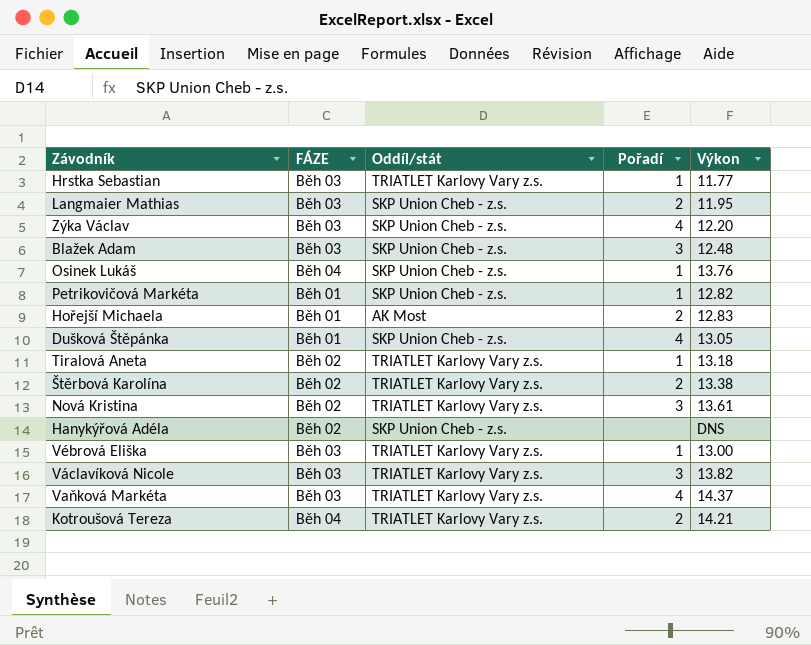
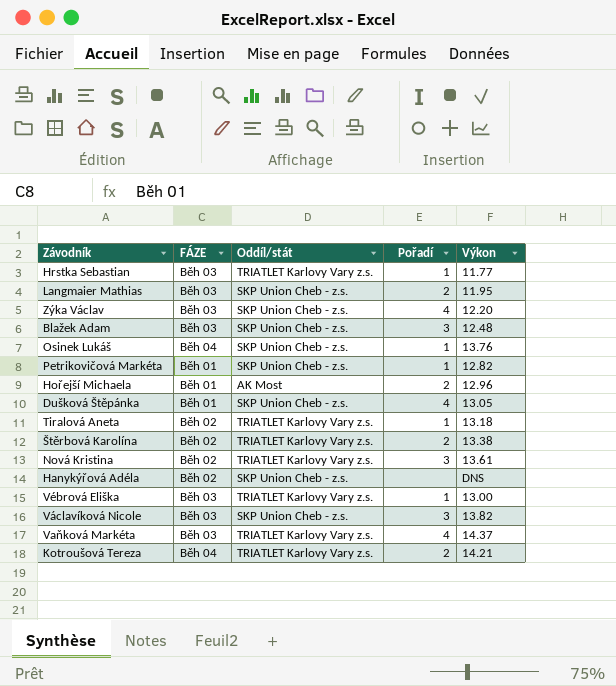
Hořejší Michaela | Výkon: 12.83 -> 12.96
Václavíková Nicole | Oddíl/stát: TRIATLET Karlovy Vary z.s. -> SKP Union Cheb - z.s.

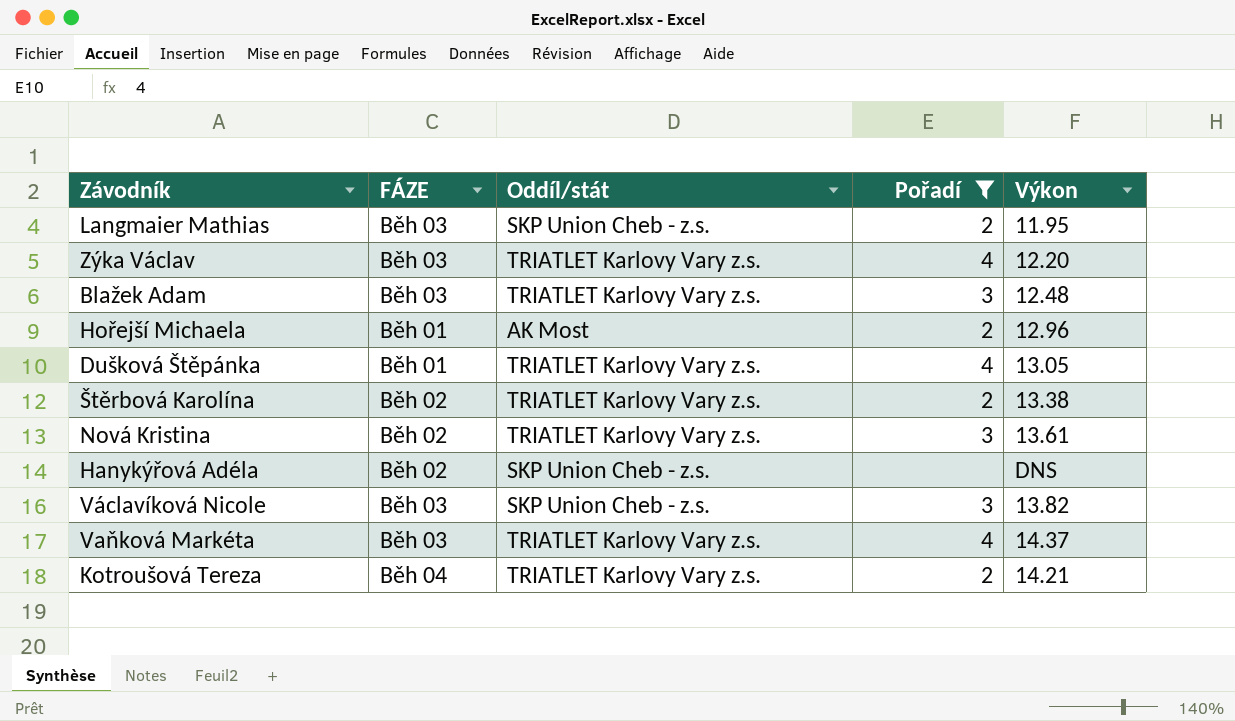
filter: none -> Pořadí != 1
Zýka Václav | Oddíl/stát: SKP Union Cheb - z.s. -> TRIATLET Karlovy Vary z.s.
Blažek Adam | Oddíl/stát: SKP Union Cheb - z.s. -> TRIATLET Karlovy Vary z.s.
Dušková Štěpánka | Oddíl/stát: SKP Union Cheb - z.s. -> TRIATLET Karlovy Vary z.s.

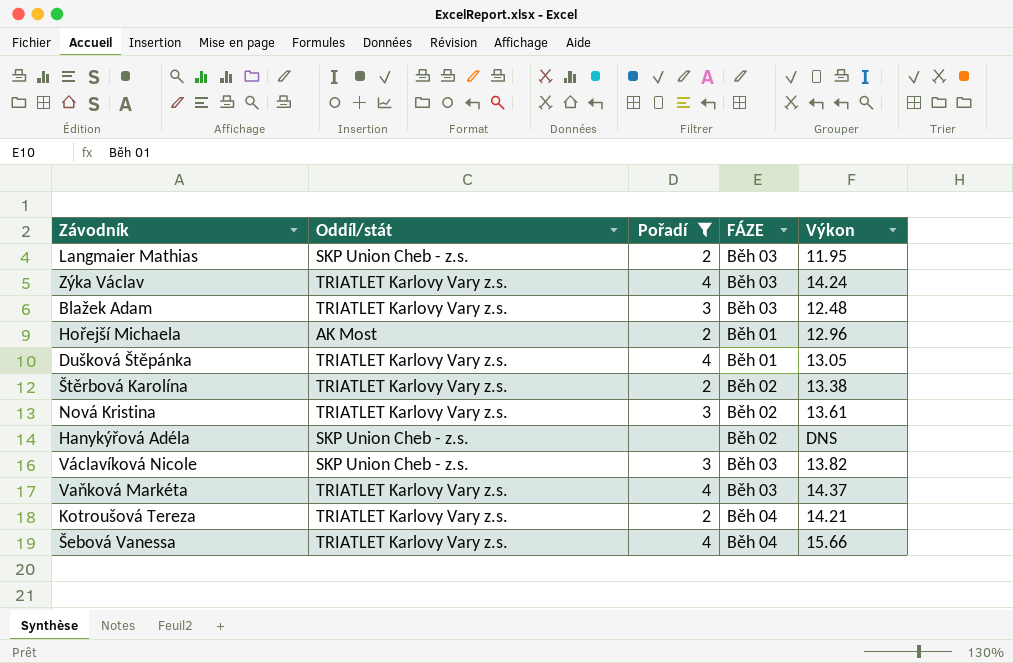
column FÁZE | position: 2 -> 4
Zýka Václav | Výkon: 12.20 -> 14.24
row Šebová Vanessa: none -> TRIATLET Karlovy Vary z.s. | 4 | Běh 04 | 15.66

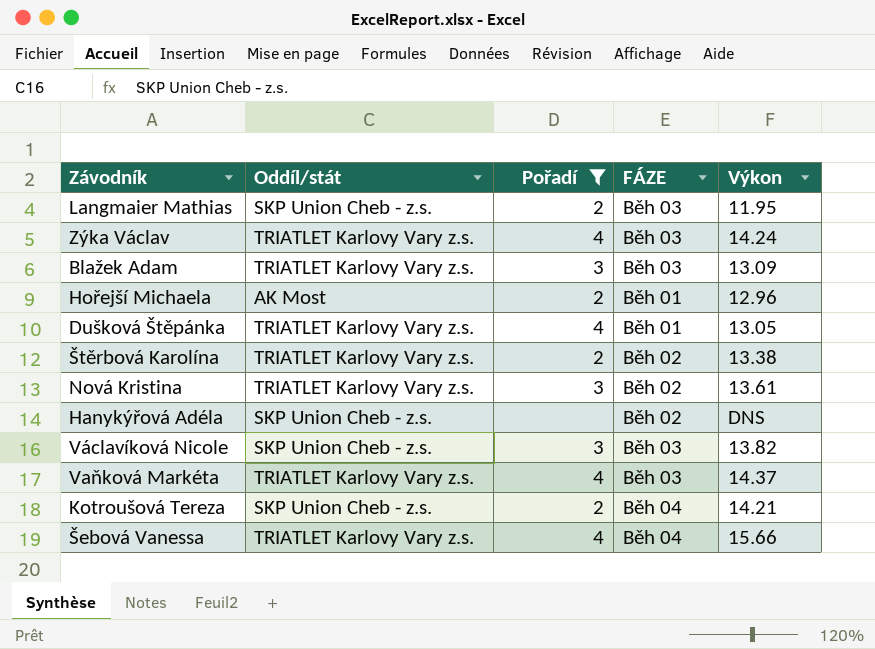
Blažek Adam | Výkon: 12.48 -> 13.09
Kotroušová Tereza | Oddíl/stát: TRIATLET Karlovy Vary z.s. -> SKP Union Cheb - z.s.

